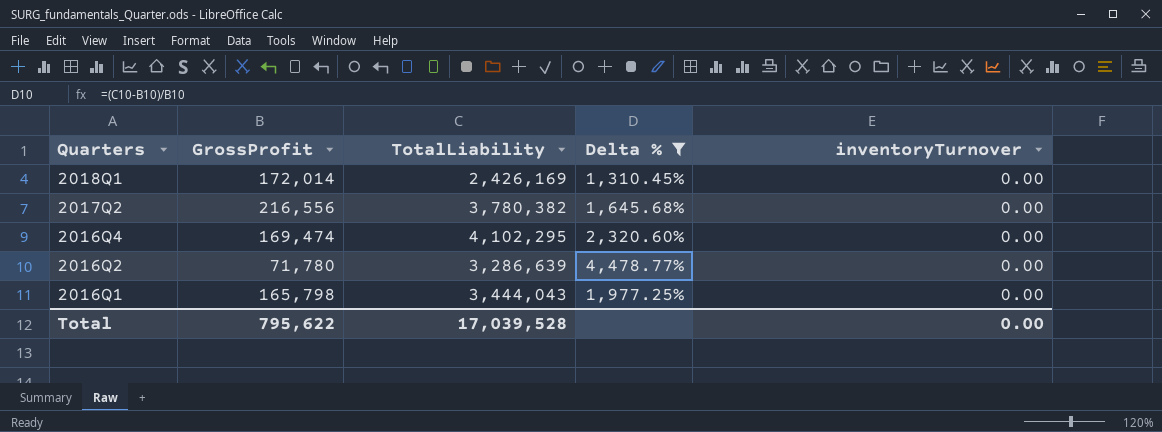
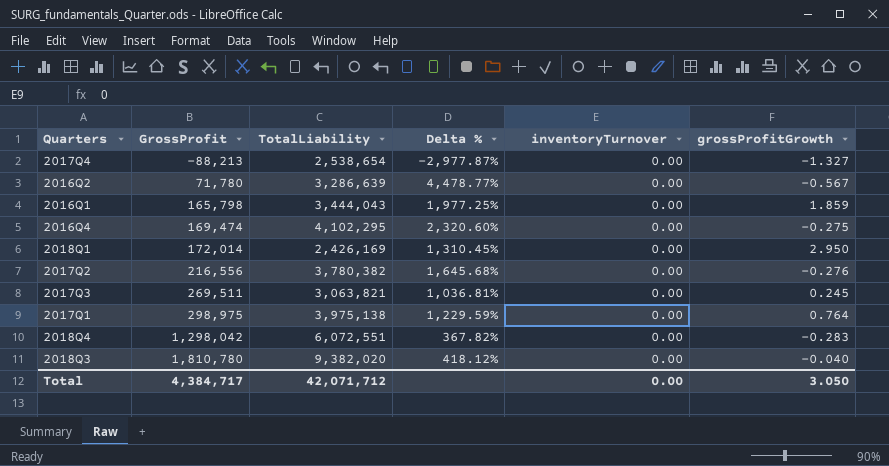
filter: Delta % >= 1,310.45% -> none
row order: Quarters descending -> GrossProfit ascending
column grossProfitGrowth | position: none -> 6
Total | GrossProfit: 795,622 -> 4,384,717
Total | TotalLiability: 17,039,528 -> 42,071,712

